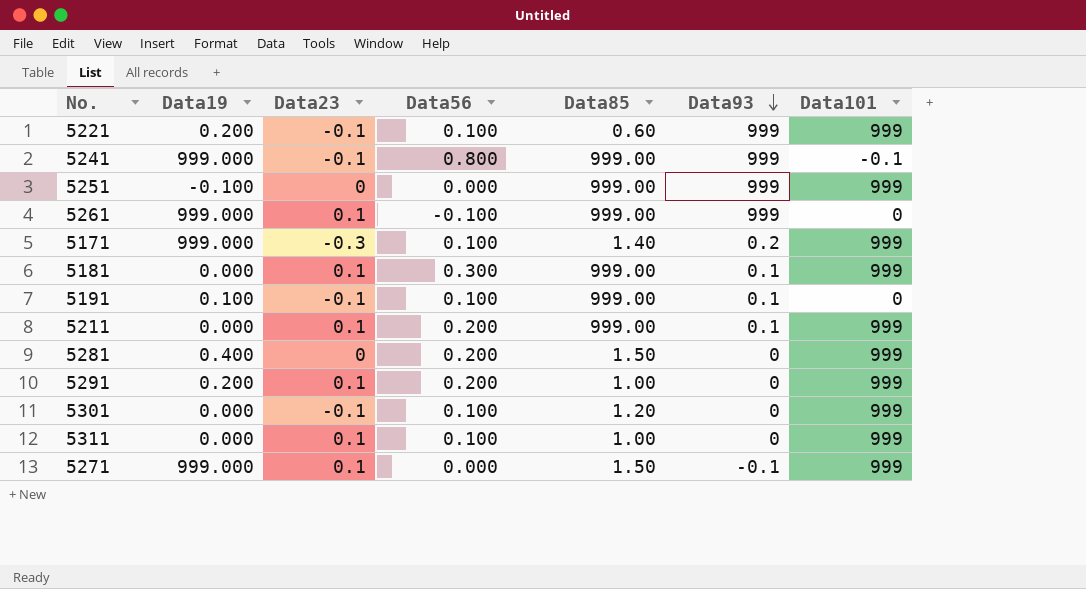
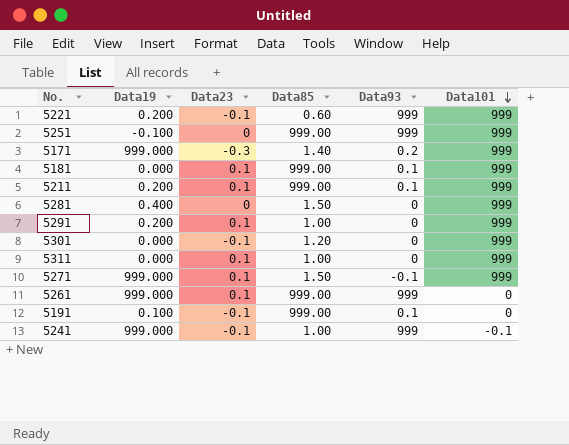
row order: Data93 descending -> Data101 descending
column Data56 | position: 4 -> none
5211 | Data19: 0.000 -> 0.200
5241 | Data85: 999.00 -> 1.00

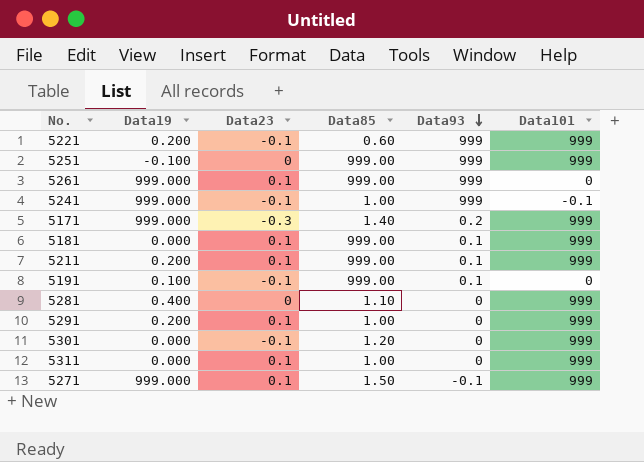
row order: Data101 descending -> Data93 descending
5281 | Data85: 1.50 -> 1.10

